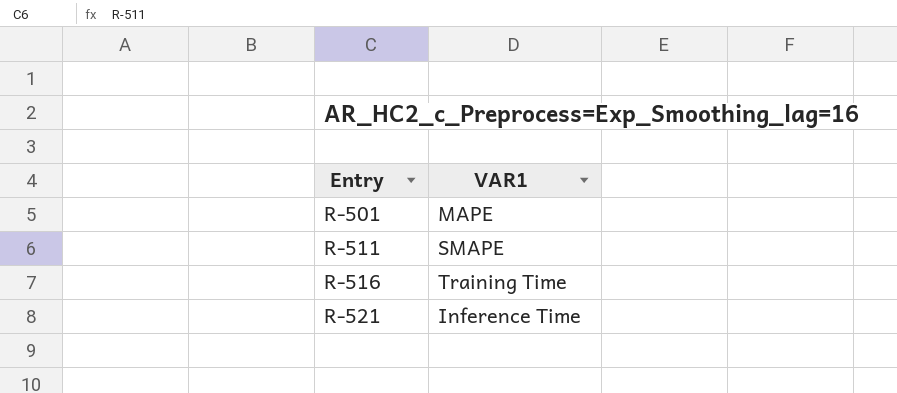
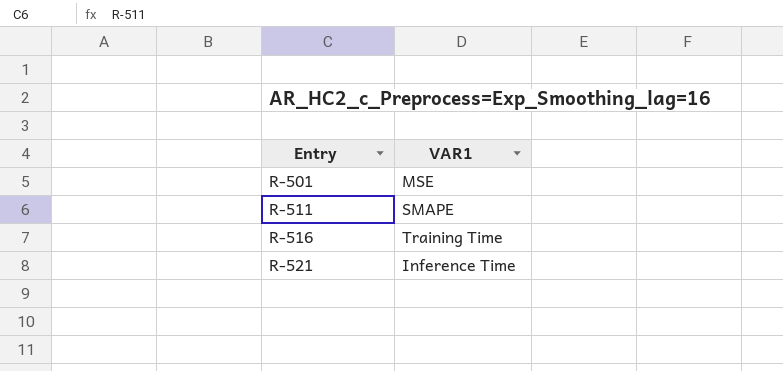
R-501 | VAR1: MAPE -> MSE

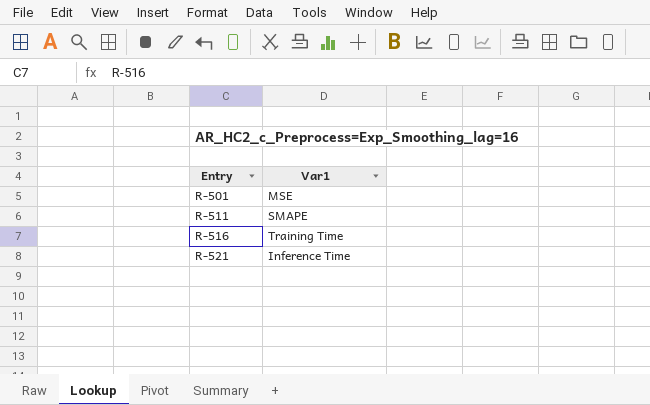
column name: VAR1 -> Var1

